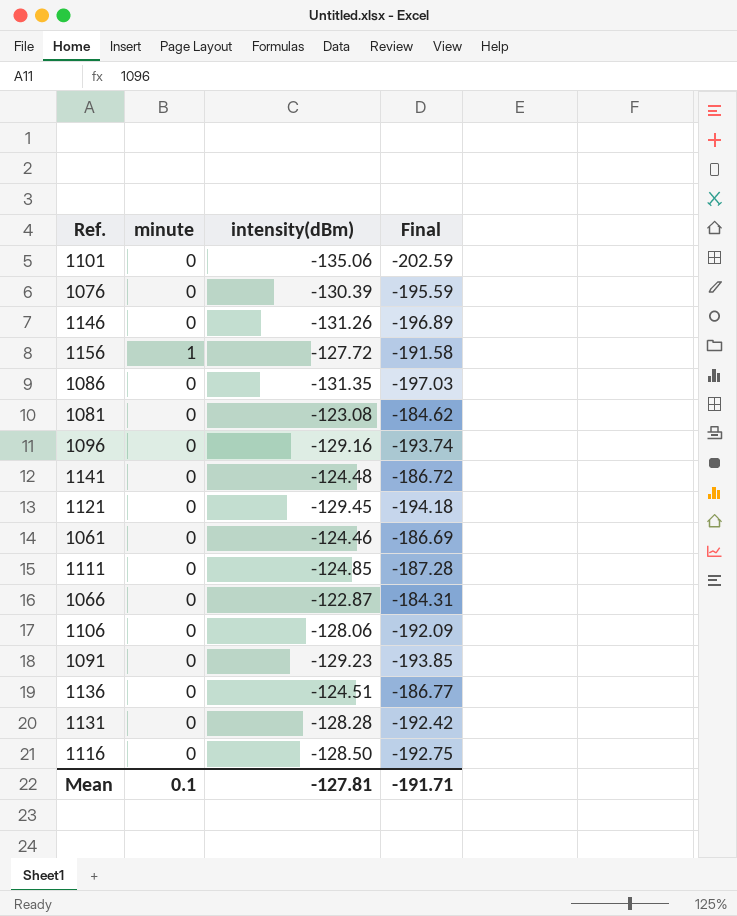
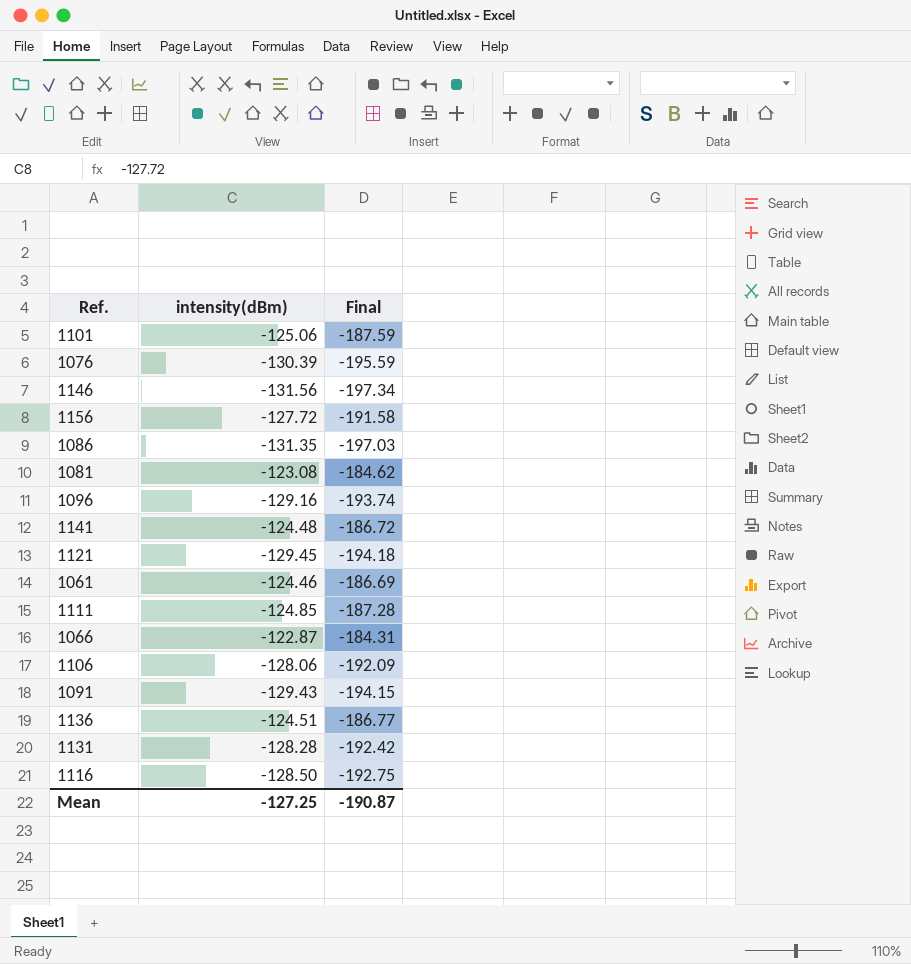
column minute | position: 2 -> none
1101 | intensity(dBm): -135.06 -> -125.06
1101 | Final: -202.59 -> -187.59
1146 | intensity(dBm): -131.26 -> -131.56
1146 | Final: -196.89 -> -197.34
1091 | intensity(dBm): -129.23 -> -129.43
1091 | Final: -193.85 -> -194.15
Mean | intensity(dBm): -127.81 -> -127.25
Mean | Final: -191.71 -> -190.87

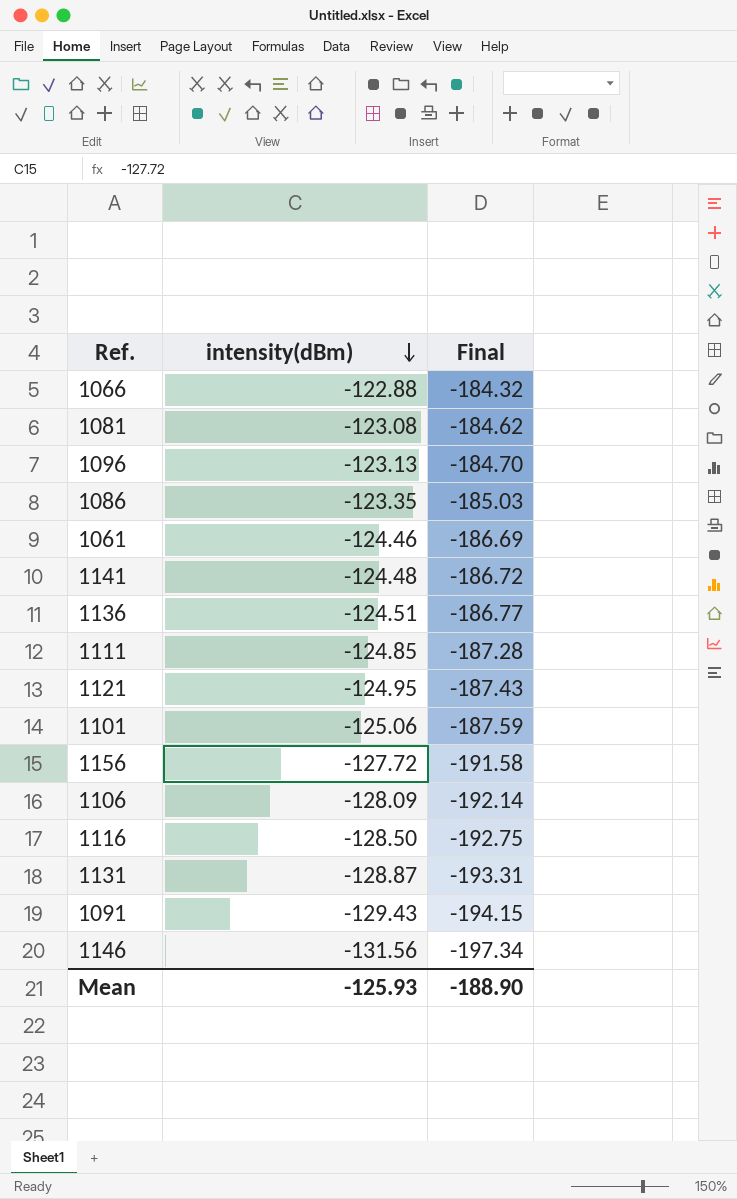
row order: none -> intensity(dBm) descending
row 1076: -130.39 | -195.59 -> none
1066 | intensity(dBm): -122.87 -> -122.88
1066 | Final: -184.31 -> -184.32
1096 | intensity(dBm): -129.16 -> -123.13
1096 | Final: -193.74 -> -184.70
1086 | intensity(dBm): -131.35 -> -123.35
1086 | Final: -197.03 -> -185.03
1121 | intensity(dBm): -129.45 -> -124.95
1121 | Final: -194.18 -> -187.43
1106 | intensity(dBm): -128.06 -> -128.09
1106 | Final: -192.09 -> -192.14
1131 | intensity(dBm): -128.28 -> -128.87
1131 | Final: -192.42 -> -193.31
Mean | intensity(dBm): -127.25 -> -125.93
Mean | Final: -190.87 -> -188.90

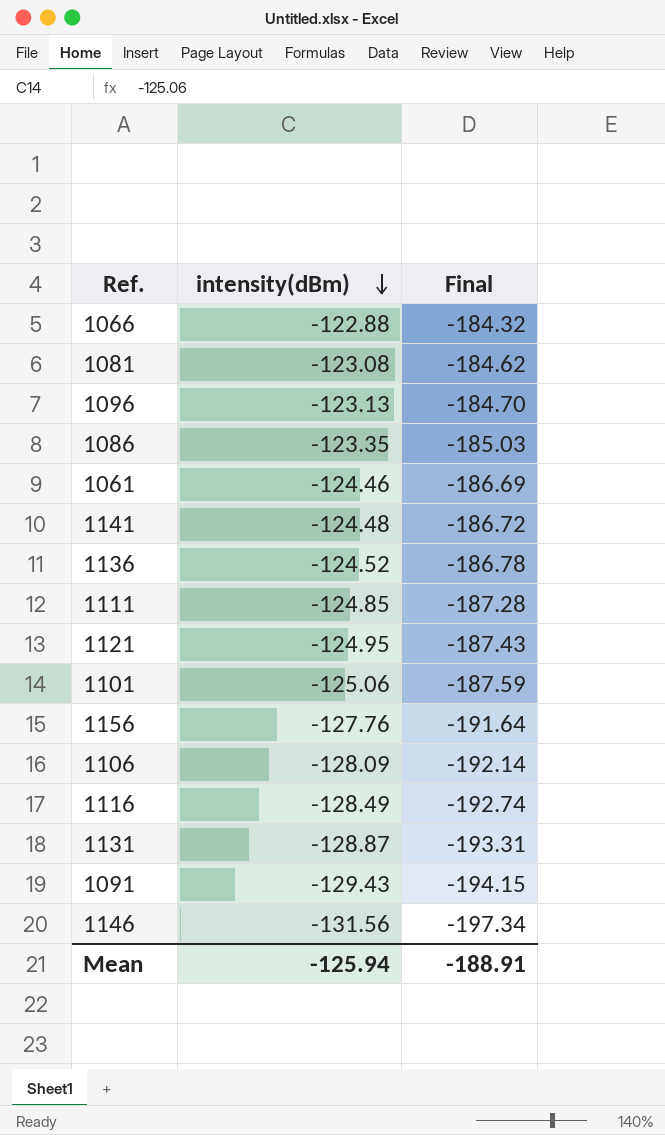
1136 | intensity(dBm): -124.51 -> -124.52
1136 | Final: -186.77 -> -186.78
1156 | intensity(dBm): -127.72 -> -127.76
1156 | Final: -191.58 -> -191.64
1116 | intensity(dBm): -128.50 -> -128.49
1116 | Final: -192.75 -> -192.74
Mean | intensity(dBm): -125.93 -> -125.94
Mean | Final: -188.90 -> -188.91

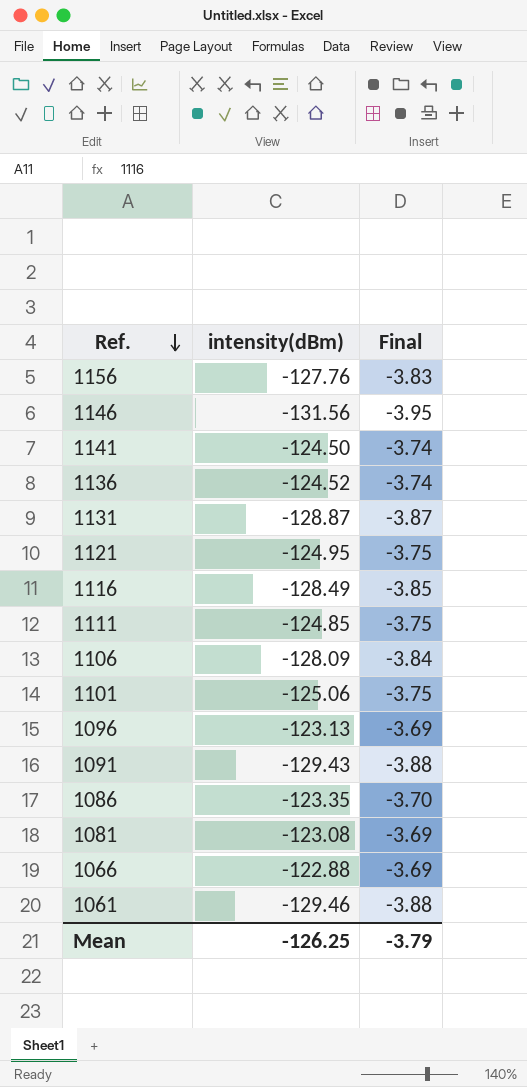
row order: intensity(dBm) descending -> Ref. descending
column Final | formula: [intensity(dBm)] * 1.5 -> [intensity(dBm)] * 0.03
1141 | intensity(dBm): -124.48 -> -124.50
1061 | intensity(dBm): -124.46 -> -129.46
Mean | intensity(dBm): -125.94 -> -126.25
Mean | Final: -188.91 -> -3.79

